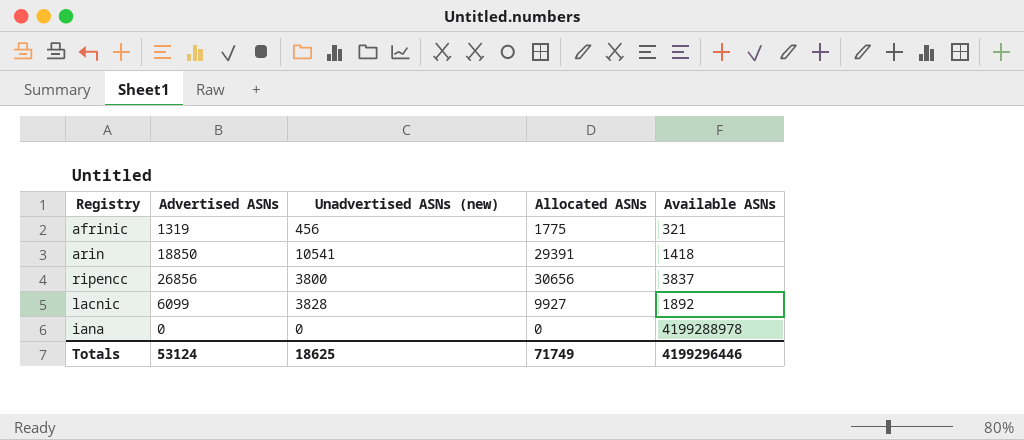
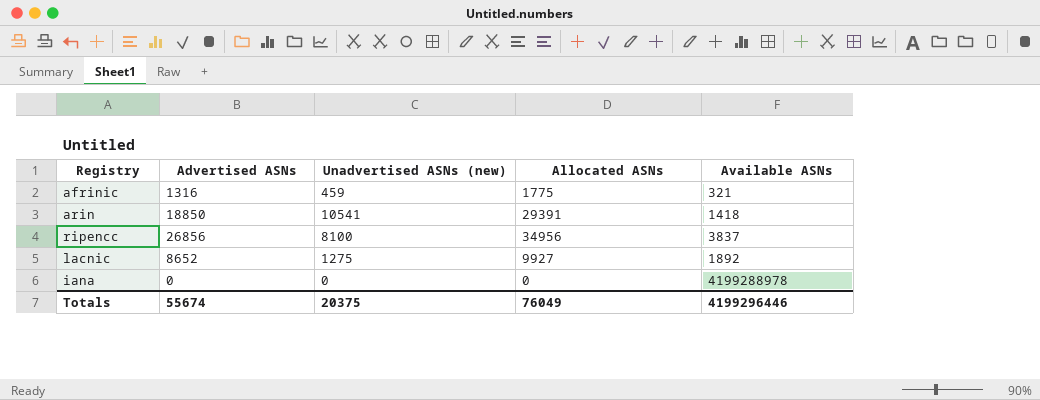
afrinic | Advertised ASNs: 1319 -> 1316
afrinic | Unadvertised ASNs (new): 456 -> 459
ripencc | Unadvertised ASNs (new): 3800 -> 8100
ripencc | Allocated ASNs: 30656 -> 34956
lacnic | Advertised ASNs: 6099 -> 8652
lacnic | Unadvertised ASNs (new): 3828 -> 1275
Totals | Advertised ASNs: 53124 -> 55674
Totals | Unadvertised ASNs (new): 18625 -> 20375
Totals | Allocated ASNs: 71749 -> 76049

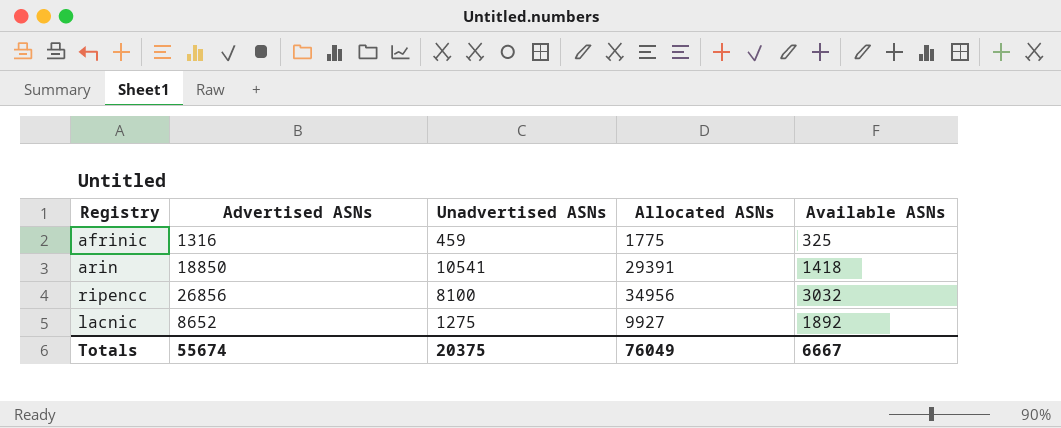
column name: Unadvertised ASNs (new) -> Unadvertised ASNs
row iana: 0 | 0 | 0 | 4199288978 -> none
afrinic | Available ASNs: 321 -> 325
ripencc | Available ASNs: 3837 -> 3032
Totals | Available ASNs: 4199296446 -> 6667

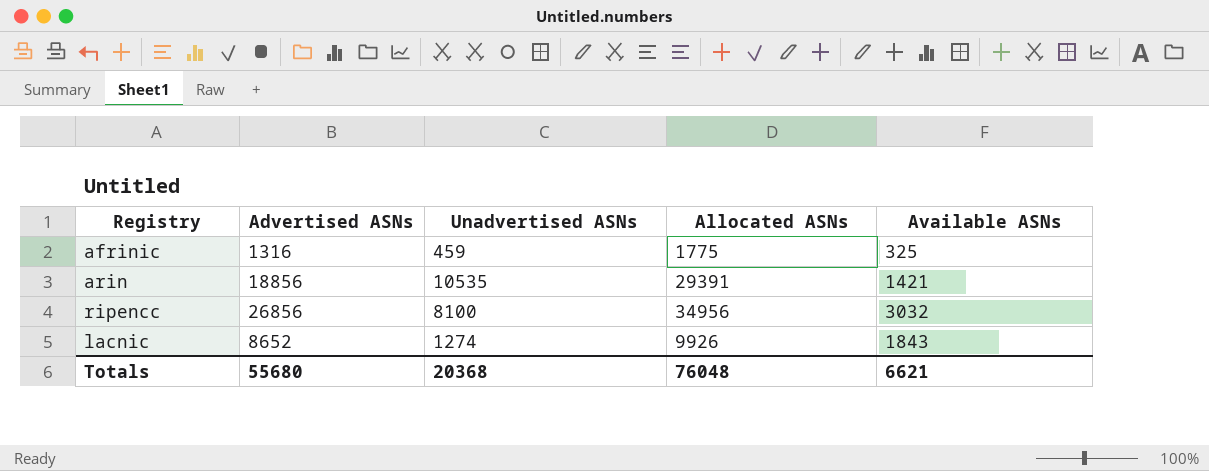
arin | Advertised ASNs: 18850 -> 18856
arin | Unadvertised ASNs: 10541 -> 10535
arin | Available ASNs: 1418 -> 1421
lacnic | Unadvertised ASNs: 1275 -> 1274
lacnic | Allocated ASNs: 9927 -> 9926
lacnic | Available ASNs: 1892 -> 1843
Totals | Advertised ASNs: 55674 -> 55680
Totals | Unadvertised ASNs: 20375 -> 20368
Totals | Allocated ASNs: 76049 -> 76048
Totals | Available ASNs: 6667 -> 6621

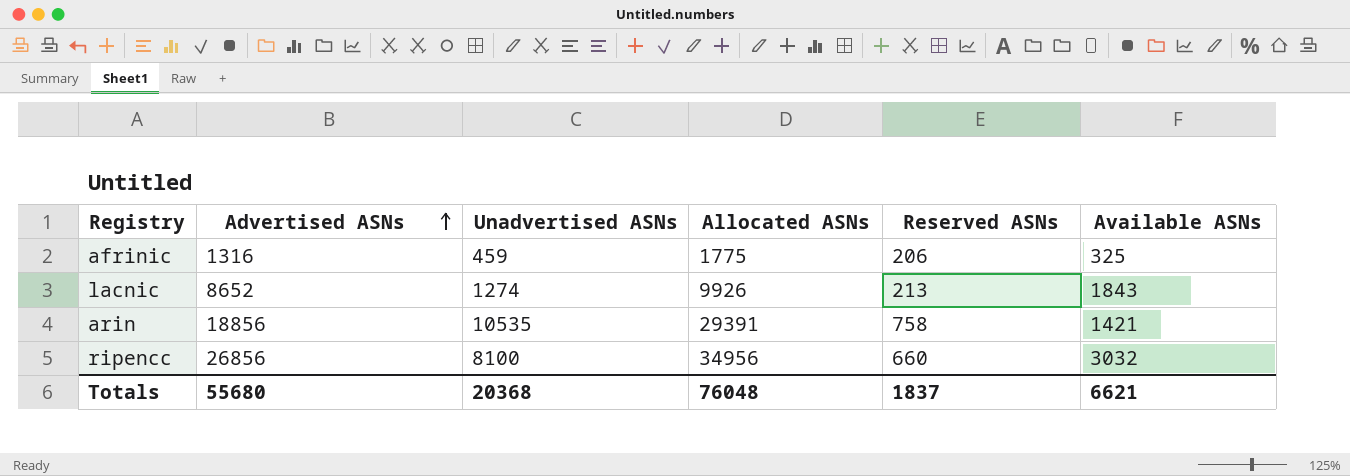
row order: none -> Advertised ASNs ascending
column Reserved ASNs | position: none -> 5

